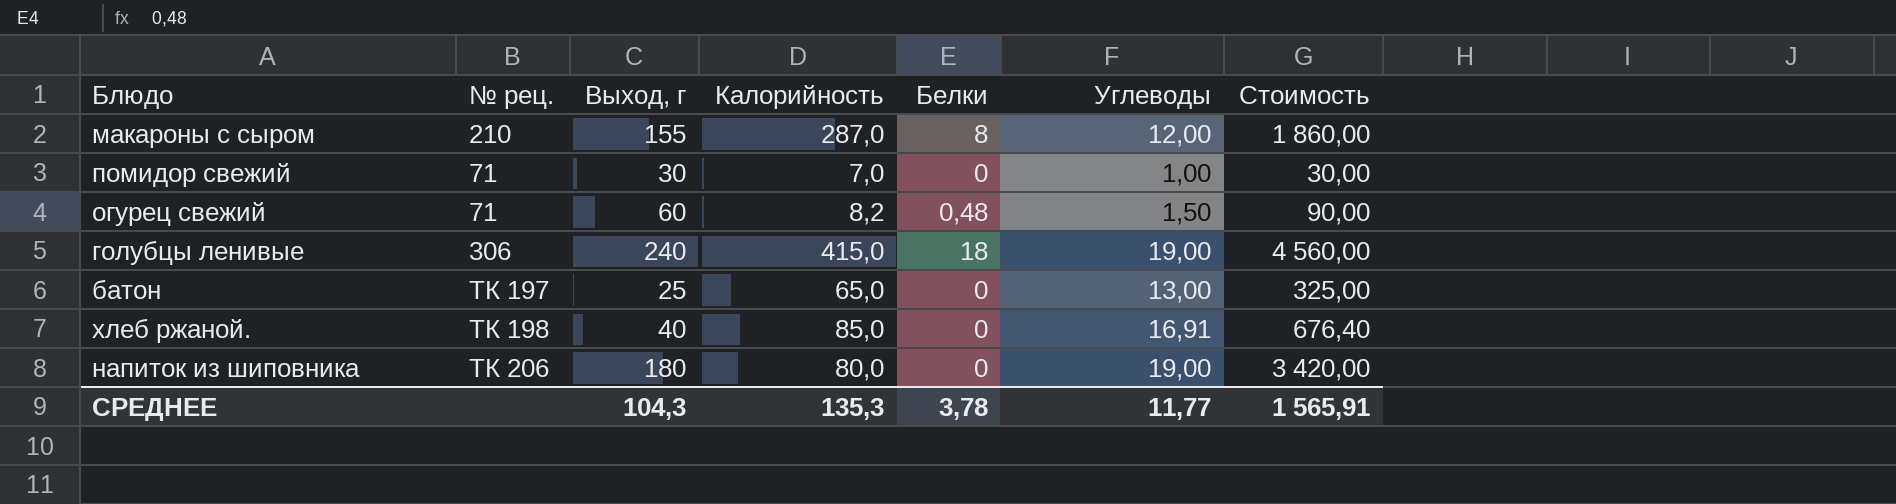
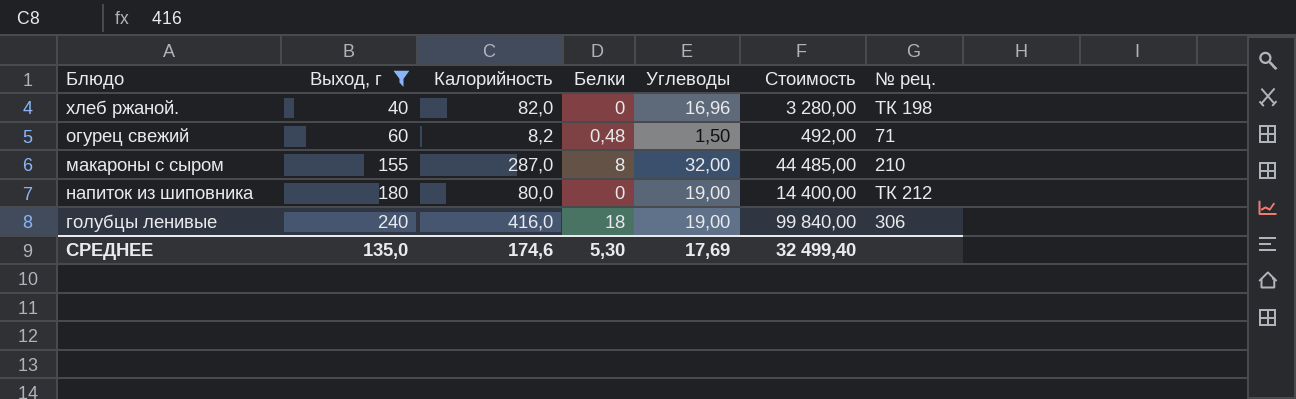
filter: none -> Выход, г >= 40
row order: none -> Выход, г ascending
column Стоимость | formula: [Выход, г] * [Углеводы] -> [Выход, г] * [Калорийность]
column № рец. | position: 2 -> 7
хлеб ржаной. | Калорийность: 85,0 -> 82,0
хлеб ржаной. | Углеводы: 16,91 -> 16,96
макароны с сыром | Углеводы: 12,00 -> 32,00
напиток из шиповника | № рец.: ТК 206 -> ТК 212
голубцы ленивые | Калорийность: 415,0 -> 416,0
СРЕДНЕЕ | Выход, г: 104,3 -> 135,0
СРЕДНЕЕ | Калорийность: 135,3 -> 174,6
СРЕДНЕЕ | Белки: 3,78 -> 5,30
СРЕДНЕЕ | Углеводы: 11,77 -> 17,69
СРЕДНЕЕ | Стоимость: 1 565,91 -> 32 499,40

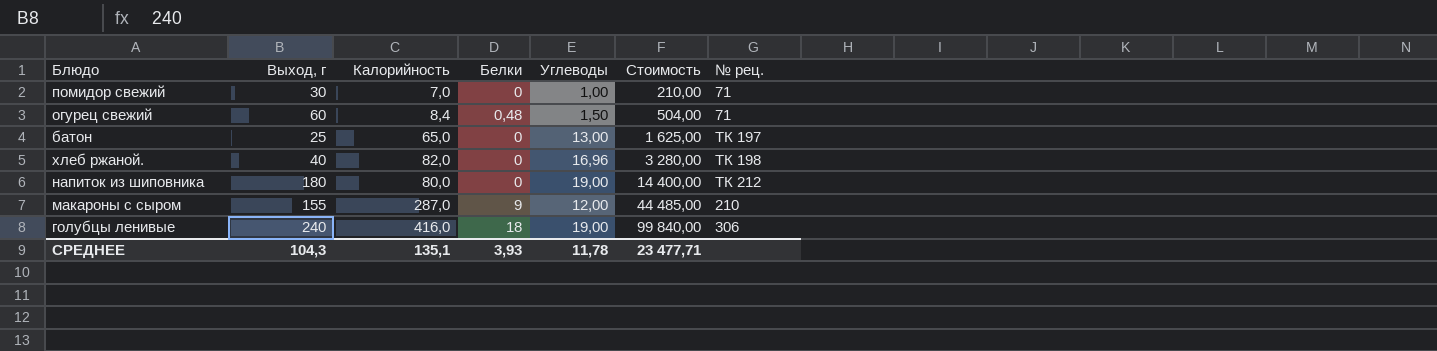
filter: Выход, г >= 40 -> none
row order: Выход, г ascending -> Стоимость ascending
огурец свежий | Калорийность: 8,2 -> 8,4
огурец свежий | Стоимость: 492,00 -> 504,00
макароны с сыром | Белки: 8 -> 9
макароны с сыром | Углеводы: 32,00 -> 12,00
СРЕДНЕЕ | Выход, г: 135,0 -> 104,3
СРЕДНЕЕ | Калорийность: 174,6 -> 135,1
СРЕДНЕЕ | Белки: 5,30 -> 3,93
СРЕДНЕЕ | Углеводы: 17,69 -> 11,78
СРЕДНЕЕ | Стоимость: 32 499,40 -> 23 477,71

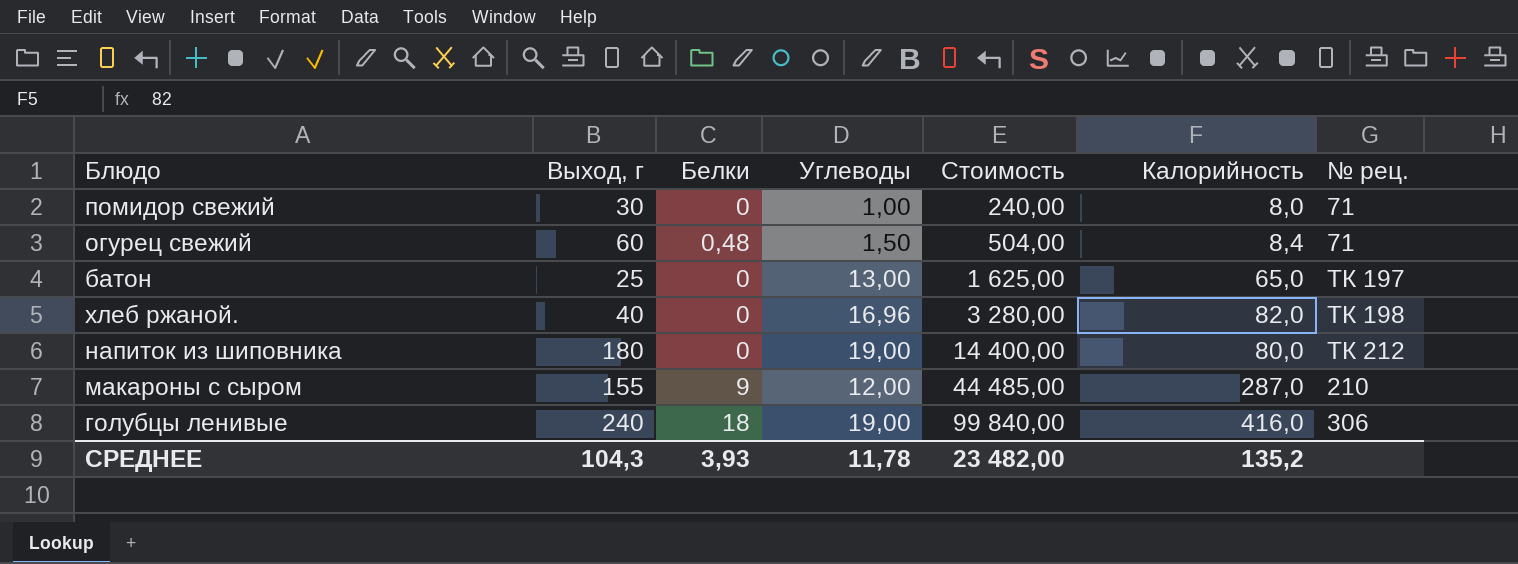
column Калорийность | position: 3 -> 6
помидор свежий | Стоимость: 210,00 -> 240,00
помидор свежий | Калорийность: 7,0 -> 8,0
СРЕДНЕЕ | Стоимость: 23 477,71 -> 23 482,00
СРЕДНЕЕ | Калорийность: 135,1 -> 135,2

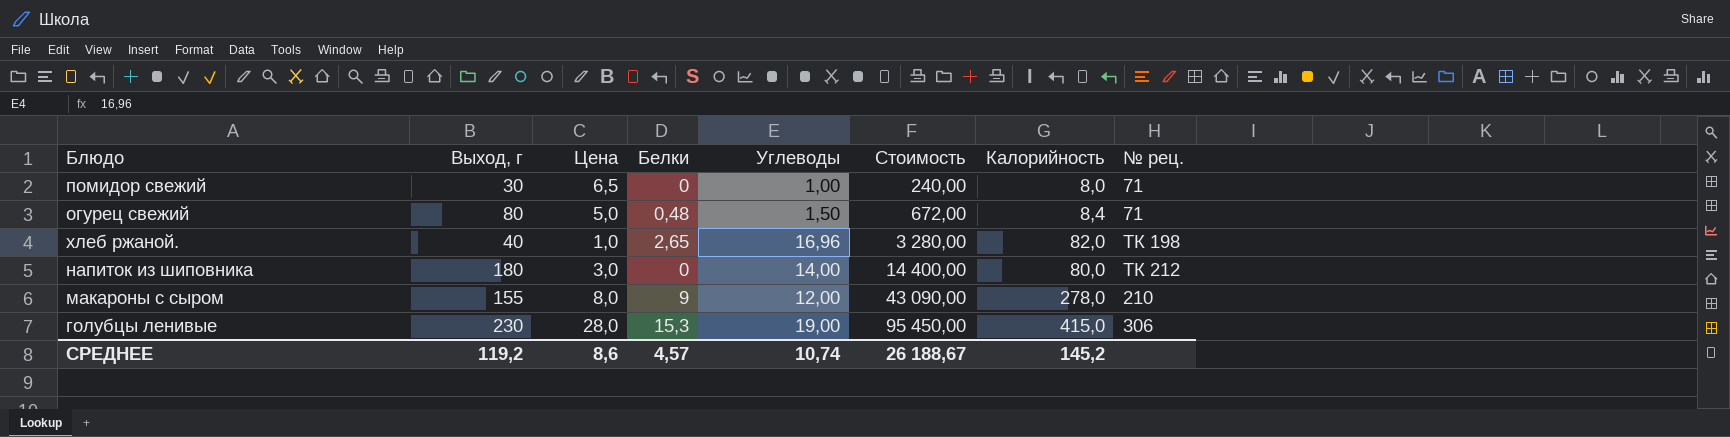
column Цена | position: none -> 3
row батон: 25 | 0 | 13,00 | 1 625,00 | 65,0 | ТК 197 -> none
огурец свежий | Выход, г: 60 -> 80
огурец свежий | Стоимость: 504,00 -> 672,00
хлеб ржаной. | Белки: 0 -> 2,65
напиток из шиповника | Углеводы: 19,00 -> 14,00
макароны с сыром | Стоимость: 44 485,00 -> 43 090,00
макароны с сыром | Калорийность: 287,0 -> 278,0
голубцы ленивые | Выход, г: 240 -> 230
голубцы ленивые | Белки: 18 -> 15,3
голубцы ленивые | Стоимость: 99 840,00 -> 95 450,00
голубцы ленивые | Калорийность: 416,0 -> 415,0
СРЕДНЕЕ | Выход, г: 104,3 -> 119,2
СРЕДНЕЕ | Белки: 3,93 -> 4,57
СРЕДНЕЕ | Углеводы: 11,78 -> 10,74
СРЕДНЕЕ | Стоимость: 23 482,00 -> 26 188,67
СРЕДНЕЕ | Калорийность: 135,2 -> 145,2

